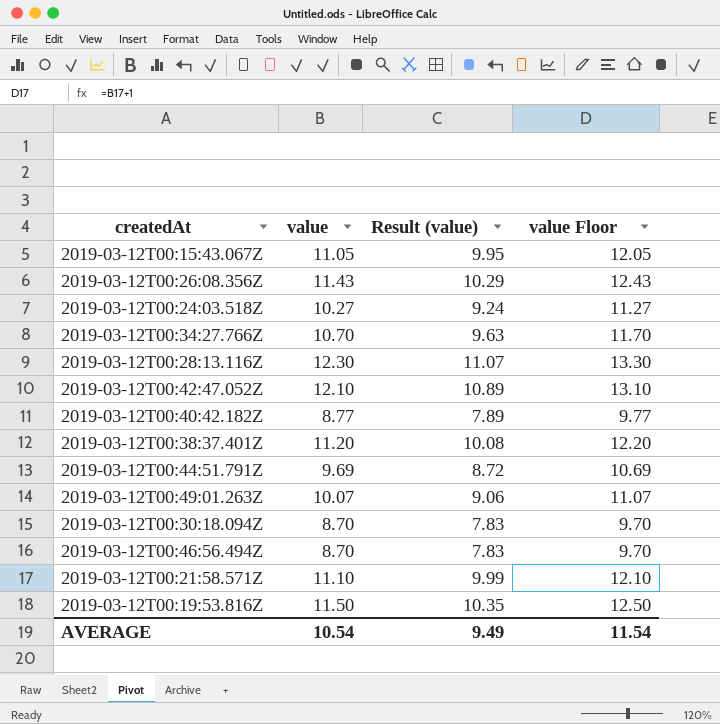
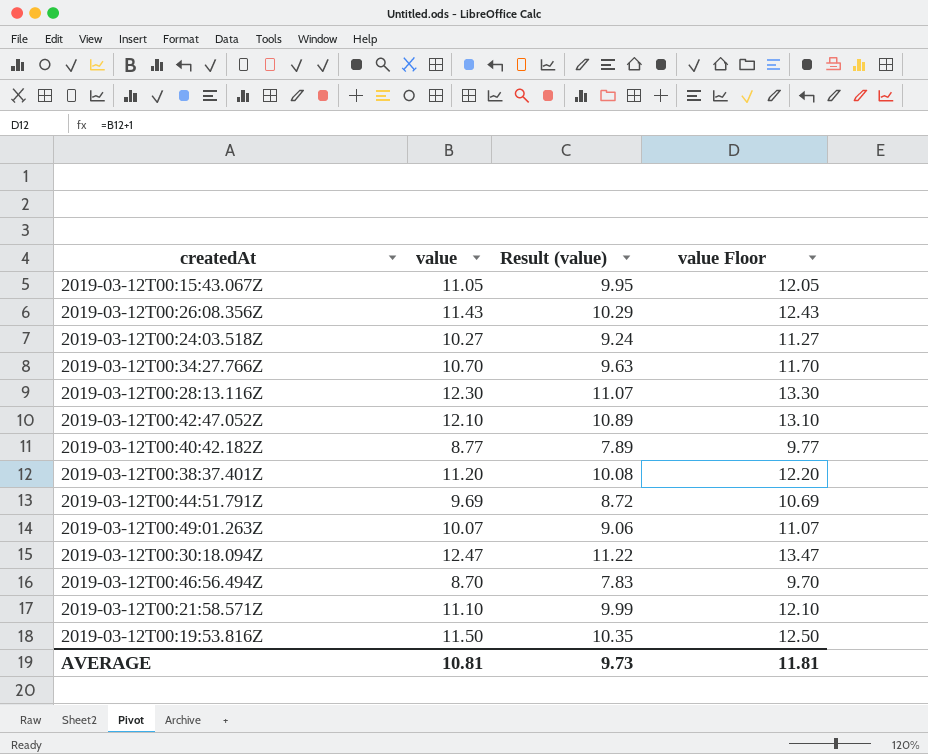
2019-03-12T00:30:18.094Z | value: 8.70 -> 12.47
2019-03-12T00:30:18.094Z | Result (value): 7.83 -> 11.22
2019-03-12T00:30:18.094Z | value Floor: 9.70 -> 13.47
AVERAGE | value: 10.54 -> 10.81
AVERAGE | Result (value): 9.49 -> 9.73
AVERAGE | value Floor: 11.54 -> 11.81

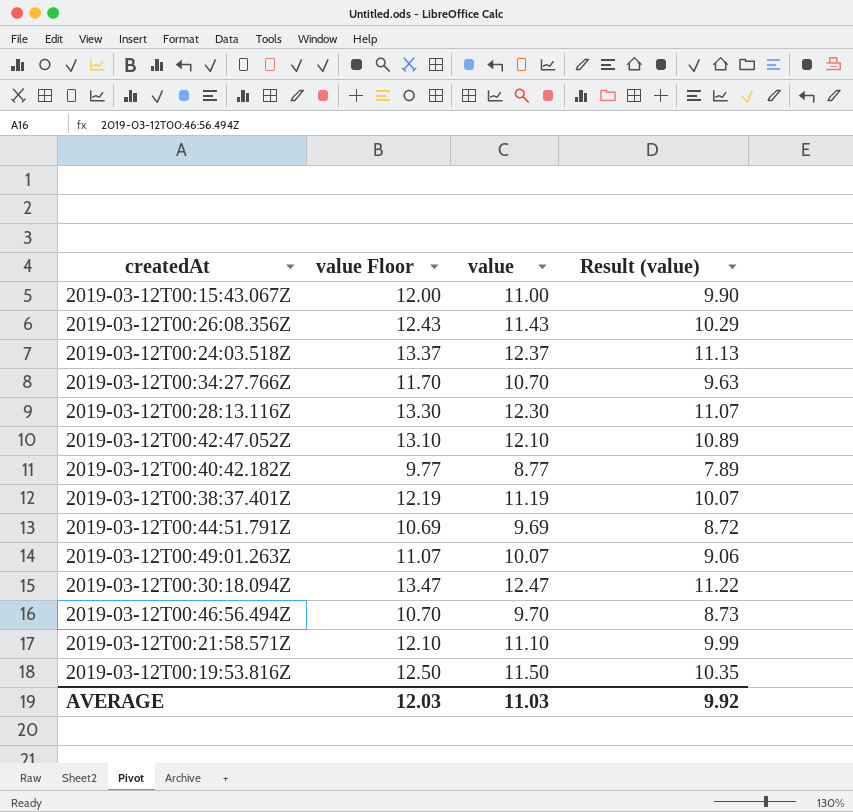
column value Floor | position: 4 -> 2
2019-03-12T00:15:43.067Z | value Floor: 12.05 -> 12.00
2019-03-12T00:15:43.067Z | value: 11.05 -> 11.00
2019-03-12T00:15:43.067Z | Result (value): 9.95 -> 9.90
2019-03-12T00:24:03.518Z | value Floor: 11.27 -> 13.37
2019-03-12T00:24:03.518Z | value: 10.27 -> 12.37
2019-03-12T00:24:03.518Z | Result (value): 9.24 -> 11.13
2019-03-12T00:38:37.401Z | value Floor: 12.20 -> 12.19
2019-03-12T00:38:37.401Z | value: 11.20 -> 11.19
2019-03-12T00:38:37.401Z | Result (value): 10.08 -> 10.07
2019-03-12T00:46:56.494Z | value Floor: 9.70 -> 10.70
2019-03-12T00:46:56.494Z | value: 8.70 -> 9.70
2019-03-12T00:46:56.494Z | Result (value): 7.83 -> 8.73
AVERAGE | value Floor: 11.81 -> 12.03
AVERAGE | value: 10.81 -> 11.03
AVERAGE | Result (value): 9.73 -> 9.92

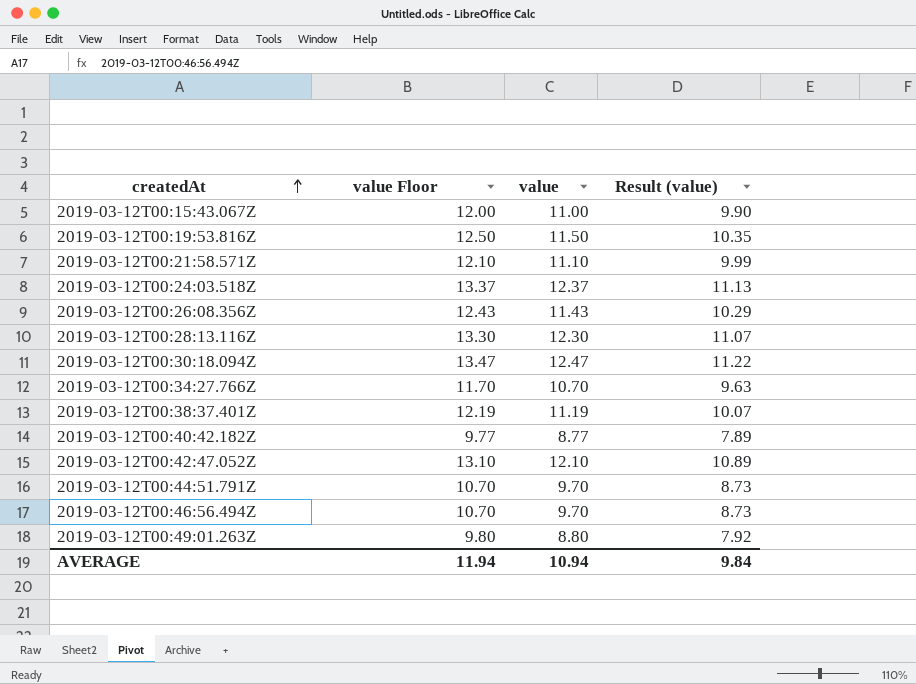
row order: none -> createdAt ascending
2019-03-12T00:44:51.791Z | value Floor: 10.69 -> 10.70
2019-03-12T00:44:51.791Z | value: 9.69 -> 9.70
2019-03-12T00:44:51.791Z | Result (value): 8.72 -> 8.73
2019-03-12T00:49:01.263Z | value Floor: 11.07 -> 9.80
2019-03-12T00:49:01.263Z | value: 10.07 -> 8.80
2019-03-12T00:49:01.263Z | Result (value): 9.06 -> 7.92
AVERAGE | value Floor: 12.03 -> 11.94
AVERAGE | value: 11.03 -> 10.94
AVERAGE | Result (value): 9.92 -> 9.84

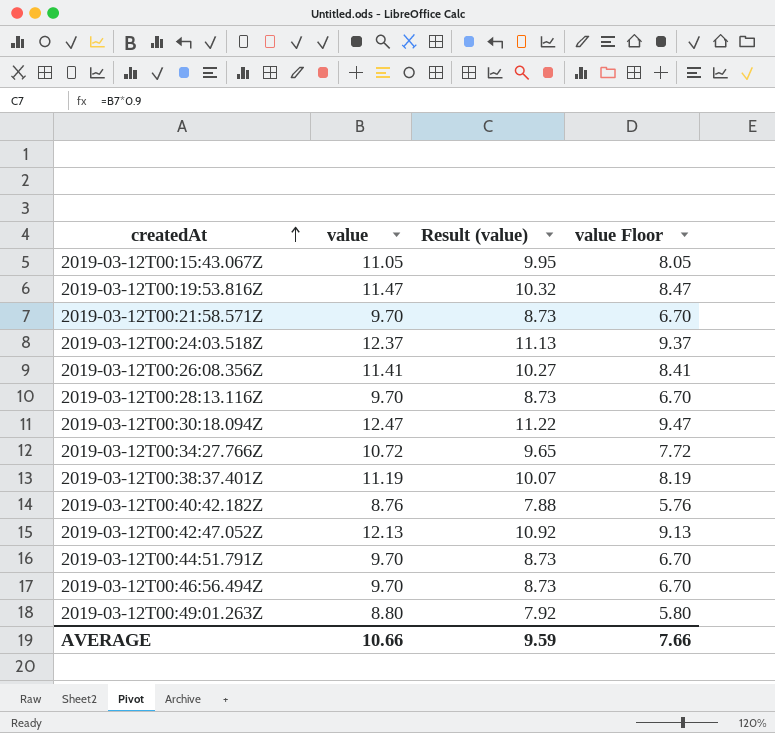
column value Floor | formula: [value] + 1 -> [value] - 3
column value Floor | position: 2 -> 4
2019-03-12T00:15:43.067Z | value: 11.00 -> 11.05
2019-03-12T00:15:43.067Z | Result (value): 9.90 -> 9.95
2019-03-12T00:19:53.816Z | value: 11.50 -> 11.47
2019-03-12T00:19:53.816Z | Result (value): 10.35 -> 10.32
2019-03-12T00:21:58.571Z | value: 11.10 -> 9.70
2019-03-12T00:21:58.571Z | Result (value): 9.99 -> 8.73
2019-03-12T00:26:08.356Z | value: 11.43 -> 11.41
2019-03-12T00:26:08.356Z | Result (value): 10.29 -> 10.27
2019-03-12T00:28:13.116Z | value: 12.30 -> 9.70
2019-03-12T00:28:13.116Z | Result (value): 11.07 -> 8.73
2019-03-12T00:34:27.766Z | value: 10.70 -> 10.72
2019-03-12T00:34:27.766Z | Result (value): 9.63 -> 9.65
2019-03-12T00:40:42.182Z | value: 8.77 -> 8.76
2019-03-12T00:40:42.182Z | Result (value): 7.89 -> 7.88
2019-03-12T00:42:47.052Z | value: 12.10 -> 12.13
2019-03-12T00:42:47.052Z | Result (value): 10.89 -> 10.92
AVERAGE | value: 10.94 -> 10.66
AVERAGE | Result (value): 9.84 -> 9.59
AVERAGE | value Floor: 11.94 -> 7.66

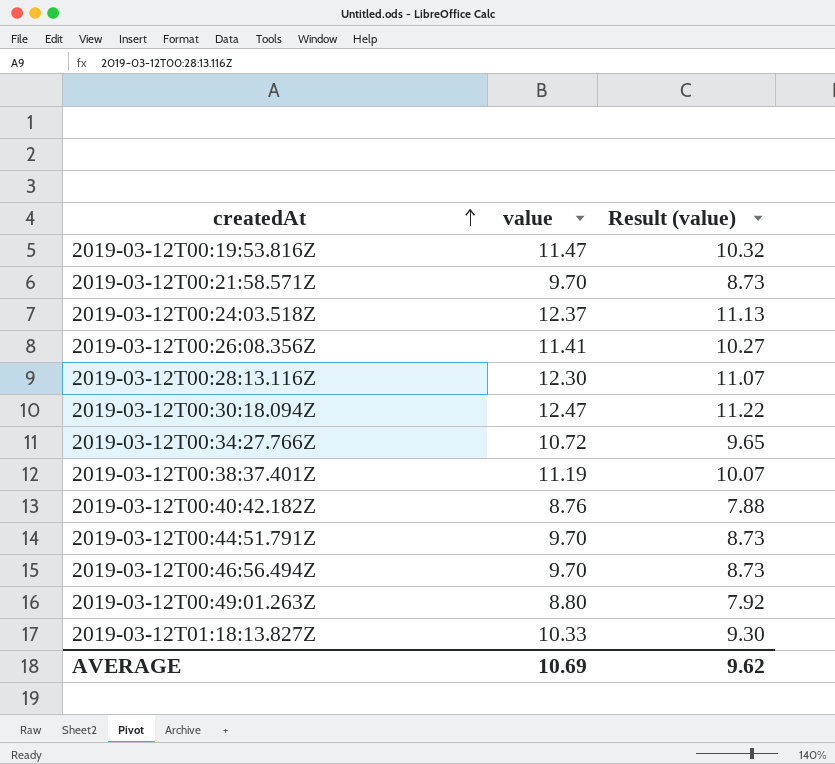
column value Floor | formula: [value] - 3 -> none
row 2019-03-12T00:15:43.067Z: 11.05 | 9.95 | 8.05 -> none
row 2019-03-12T00:42:47.052Z: 12.13 | 10.92 | 9.13 -> none
2019-03-12T00:28:13.116Z | value: 9.70 -> 12.30
2019-03-12T00:28:13.116Z | Result (value): 8.73 -> 11.07
row 2019-03-12T01:18:13.827Z: none -> 10.33 | 9.30
AVERAGE | value: 10.66 -> 10.69
AVERAGE | Result (value): 9.59 -> 9.62

